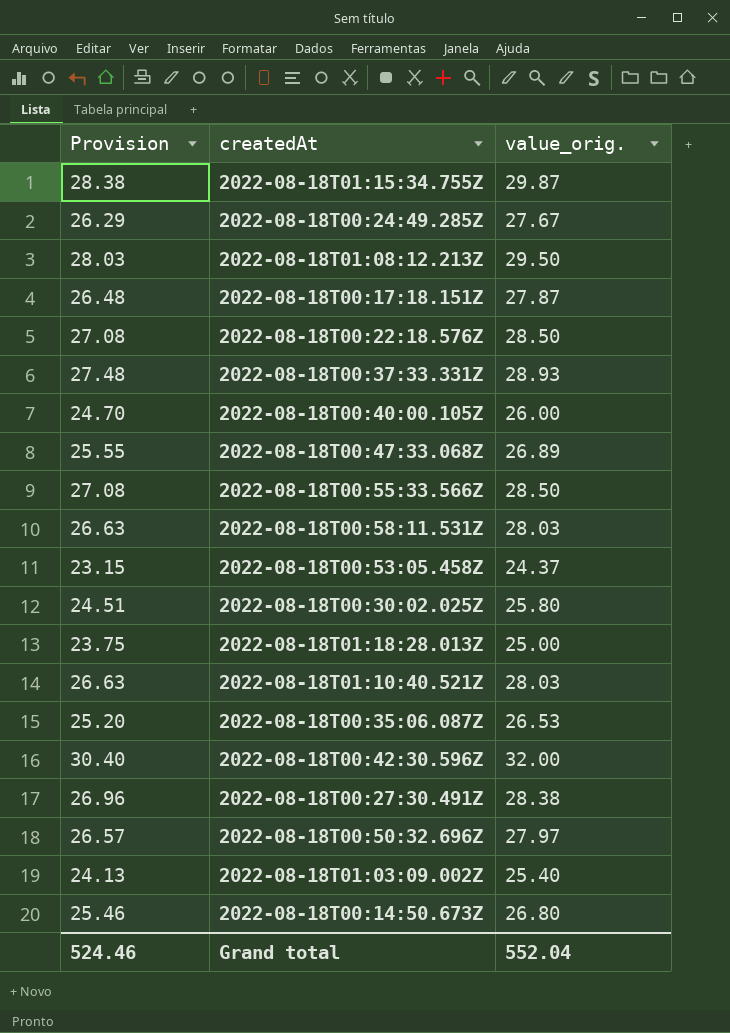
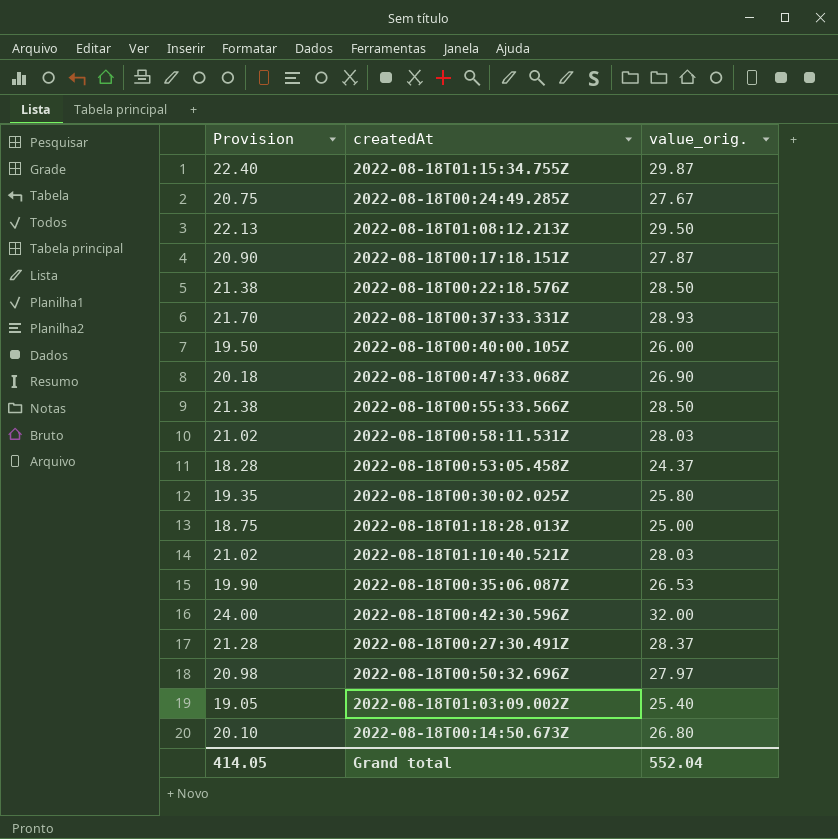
column Provision | formula: [value_orig.] * 0.95 -> [value_orig.] * 0.75
2022-08-18T00:47:33.068Z | value_orig.: 26.89 -> 26.90
2022-08-18T00:27:30.491Z | value_orig.: 28.38 -> 28.37
Grand total | Provision: 524.46 -> 414.05

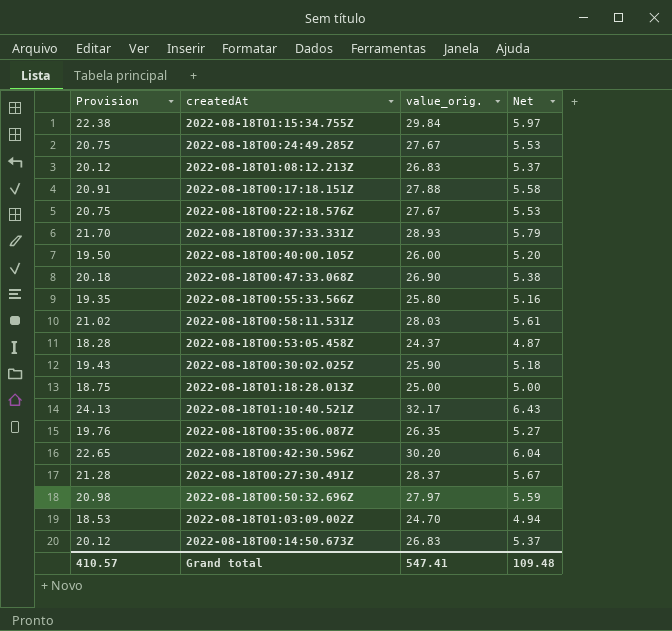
column Net | formula: none -> [value_orig.] * 0.2
2022-08-18T01:15:34.755Z | Provision: 22.40 -> 22.38
2022-08-18T01:15:34.755Z | value_orig.: 29.87 -> 29.84
2022-08-18T01:08:12.213Z | Provision: 22.13 -> 20.12
2022-08-18T01:08:12.213Z | value_orig.: 29.50 -> 26.83
2022-08-18T00:17:18.151Z | Provision: 20.90 -> 20.91
2022-08-18T00:17:18.151Z | value_orig.: 27.87 -> 27.88
2022-08-18T00:22:18.576Z | Provision: 21.38 -> 20.75
2022-08-18T00:22:18.576Z | value_orig.: 28.50 -> 27.67
2022-08-18T00:55:33.566Z | Provision: 21.38 -> 19.35
2022-08-18T00:55:33.566Z | value_orig.: 28.50 -> 25.80
2022-08-18T00:30:02.025Z | Provision: 19.35 -> 19.43
2022-08-18T00:30:02.025Z | value_orig.: 25.80 -> 25.90
2022-08-18T01:10:40.521Z | Provision: 21.02 -> 24.13
2022-08-18T01:10:40.521Z | value_orig.: 28.03 -> 32.17
2022-08-18T00:35:06.087Z | Provision: 19.90 -> 19.76
2022-08-18T00:35:06.087Z | value_orig.: 26.53 -> 26.35
2022-08-18T00:42:30.596Z | Provision: 24.00 -> 22.65
2022-08-18T00:42:30.596Z | value_orig.: 32.00 -> 30.20
2022-08-18T01:03:09.002Z | Provision: 19.05 -> 18.53
2022-08-18T01:03:09.002Z | value_orig.: 25.40 -> 24.70
2022-08-18T00:14:50.673Z | Provision: 20.10 -> 20.12
2022-08-18T00:14:50.673Z | value_orig.: 26.80 -> 26.83
Grand total | Provision: 414.05 -> 410.57
Grand total | value_orig.: 552.04 -> 547.41

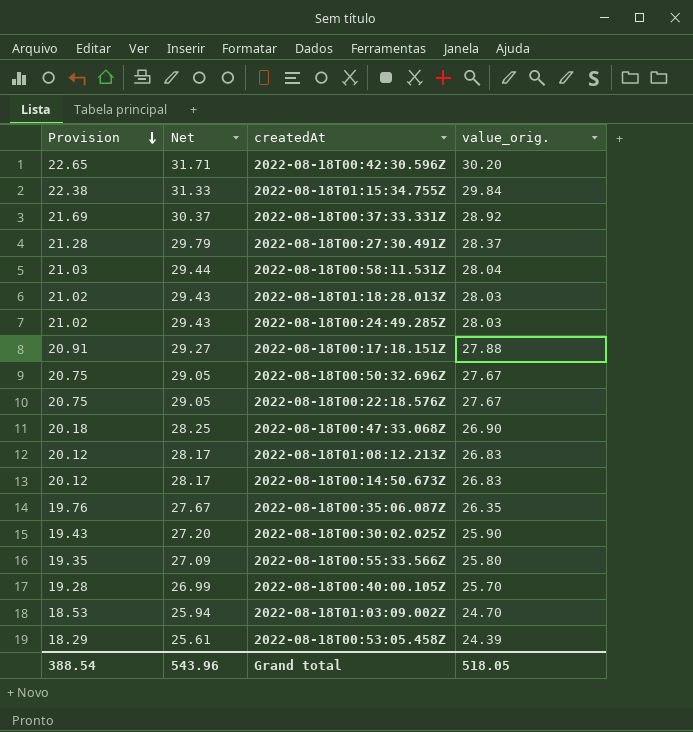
row order: none -> Provision descending
column Net | formula: [value_orig.] * 0.2 -> [value_orig.] * 1.05
column Net | position: 4 -> 2
row 2022-08-18T01:10:40.521Z: 24.13 | 32.17 | 6.43 -> none
2022-08-18T00:37:33.331Z | Provision: 21.70 -> 21.69
2022-08-18T00:37:33.331Z | value_orig.: 28.93 -> 28.92
2022-08-18T00:58:11.531Z | Provision: 21.02 -> 21.03
2022-08-18T00:58:11.531Z | value_orig.: 28.03 -> 28.04
2022-08-18T01:18:28.013Z | Provision: 18.75 -> 21.02
2022-08-18T01:18:28.013Z | value_orig.: 25.00 -> 28.03
2022-08-18T00:24:49.285Z | Provision: 20.75 -> 21.02
2022-08-18T00:24:49.285Z | value_orig.: 27.67 -> 28.03
2022-08-18T00:50:32.696Z | Provision: 20.98 -> 20.75
2022-08-18T00:50:32.696Z | value_orig.: 27.97 -> 27.67
2022-08-18T00:40:00.105Z | Provision: 19.50 -> 19.28
2022-08-18T00:40:00.105Z | value_orig.: 26.00 -> 25.70
2022-08-18T00:53:05.458Z | Provision: 18.28 -> 18.29
2022-08-18T00:53:05.458Z | value_orig.: 24.37 -> 24.39
Grand total | Provision: 410.57 -> 388.54
Grand total | Net: 109.48 -> 543.96
Grand total | value_orig.: 547.41 -> 518.05

